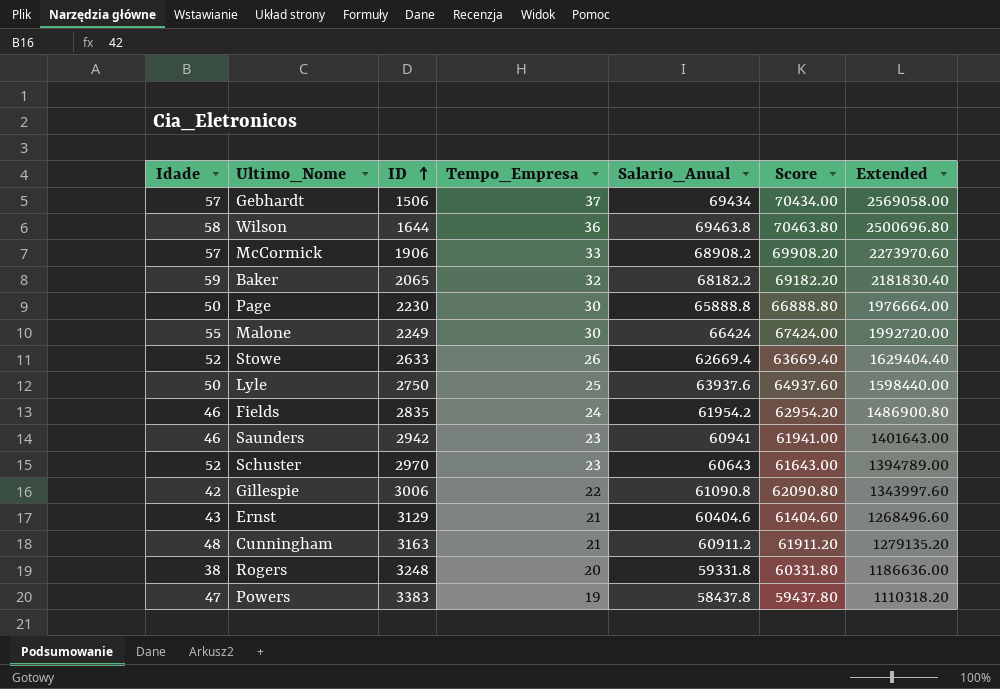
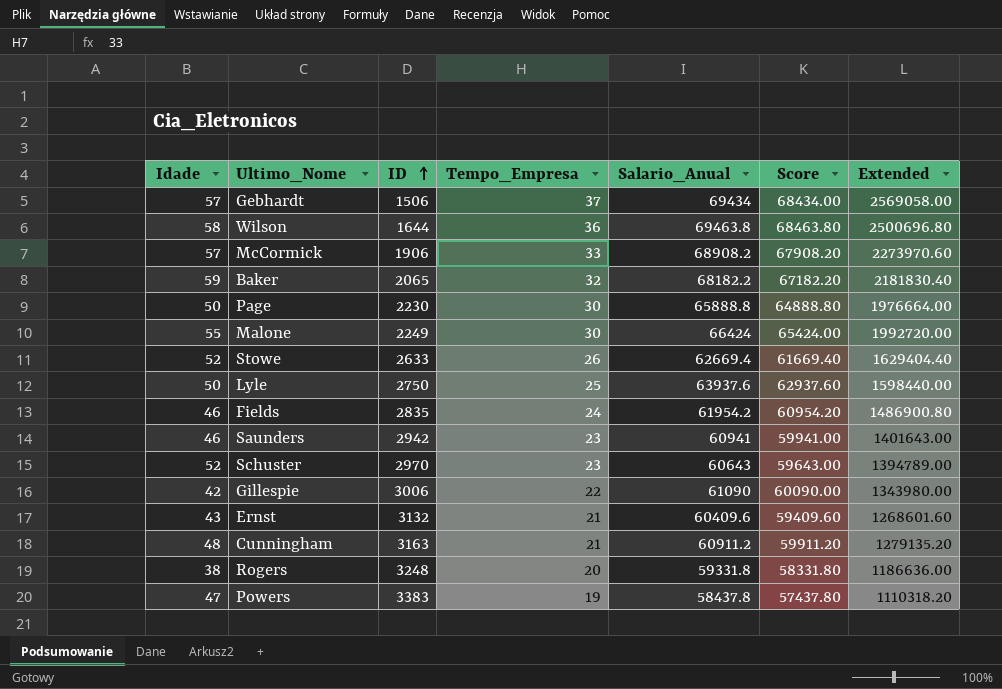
column Score | formula: [Salario_Anual] + 1000 -> [Salario_Anual] - 1000
Gillespie | Salario_Anual: 61090.8 -> 61090
Gillespie | Extended: 1343997.60 -> 1343980.00
Ernst | ID: 3129 -> 3132
Ernst | Salario_Anual: 60404.6 -> 60409.6
Ernst | Extended: 1268496.60 -> 1268601.60

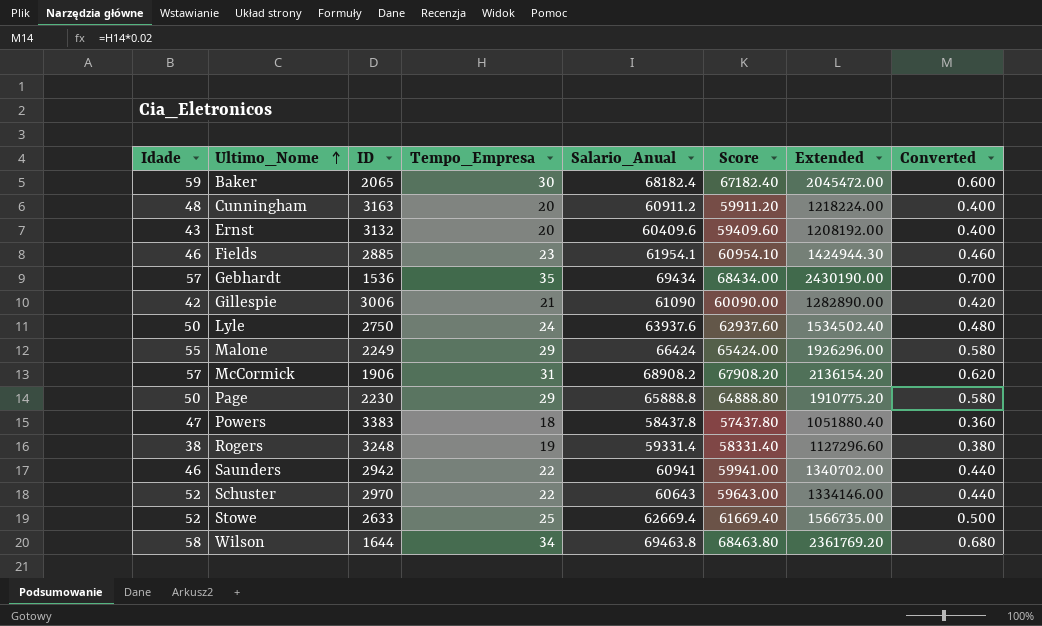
row order: ID ascending -> Ultimo_Nome ascending
column Converted | formula: none -> [Tempo_Empresa] * 0.02
Baker | Tempo_Empresa: 32 -> 30
Baker | Salario_Anual: 68182.2 -> 68182.4
Baker | Score: 67182.20 -> 67182.40
Baker | Extended: 2181830.40 -> 2045472.00
Cunningham | Tempo_Empresa: 21 -> 20
Cunningham | Extended: 1279135.20 -> 1218224.00
Ernst | Tempo_Empresa: 21 -> 20
Ernst | Extended: 1268601.60 -> 1208192.00
Fields | ID: 2835 -> 2885
Fields | Tempo_Empresa: 24 -> 23
Fields | Salario_Anual: 61954.2 -> 61954.1
Fields | Score: 60954.20 -> 60954.10
Fields | Extended: 1486900.80 -> 1424944.30
Gebhardt | ID: 1506 -> 1536
Gebhardt | Tempo_Empresa: 37 -> 35
Gebhardt | Extended: 2569058.00 -> 2430190.00
Gillespie | Tempo_Empresa: 22 -> 21
Gillespie | Extended: 1343980.00 -> 1282890.00
Lyle | Tempo_Empresa: 25 -> 24
Lyle | Extended: 1598440.00 -> 1534502.40
Malone | Tempo_Empresa: 30 -> 29
Malone | Extended: 1992720.00 -> 1926296.00
McCormick | Tempo_Empresa: 33 -> 31
McCormick | Extended: 2273970.60 -> 2136154.20
Page | Tempo_Empresa: 30 -> 29
Page | Extended: 1976664.00 -> 1910775.20
Powers | Tempo_Empresa: 19 -> 18
Powers | Extended: 1110318.20 -> 1051880.40
Rogers | Tempo_Empresa: 20 -> 19
Rogers | Salario_Anual: 59331.8 -> 59331.4
Rogers | Score: 58331.80 -> 58331.40
Rogers | Extended: 1186636.00 -> 1127296.60
Saunders | Tempo_Empresa: 23 -> 22
Saunders | Extended: 1401643.00 -> 1340702.00
Schuster | Tempo_Empresa: 23 -> 22
Schuster | Extended: 1394789.00 -> 1334146.00
Stowe | Tempo_Empresa: 26 -> 25
Stowe | Extended: 1629404.40 -> 1566735.00
Wilson | Tempo_Empresa: 36 -> 34
Wilson | Extended: 2500696.80 -> 2361769.20

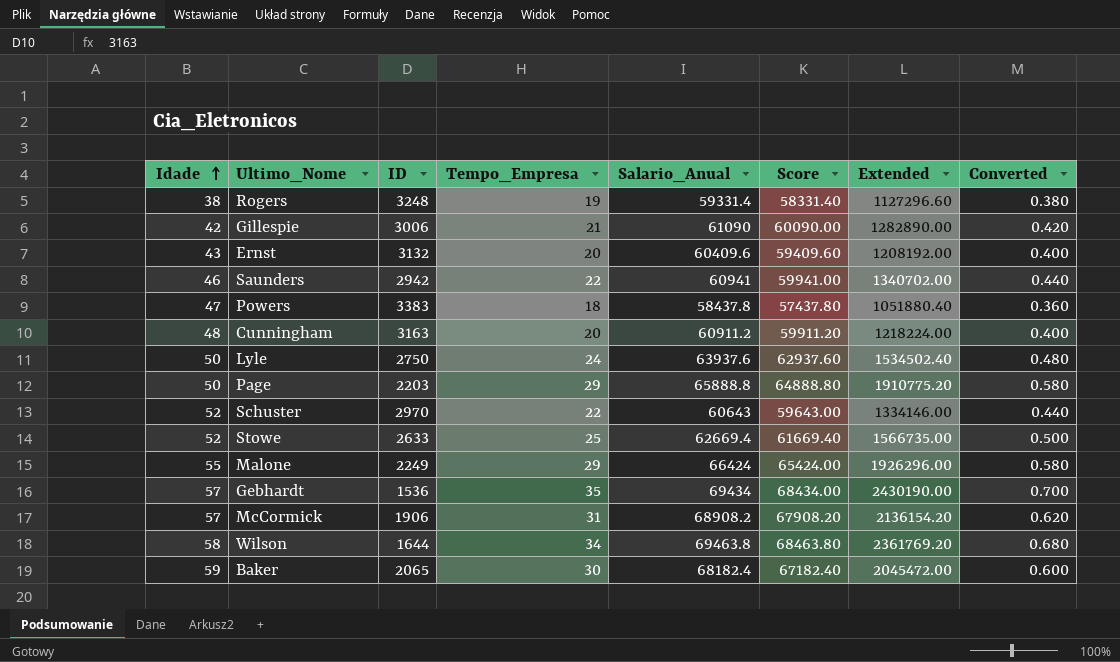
row order: Ultimo_Nome ascending -> Idade ascending
row Fields: 46 | 2885 | 23 | 61954.1 | 60954.10 | 1424944.30 | 0.460 -> none
Page | ID: 2230 -> 2203

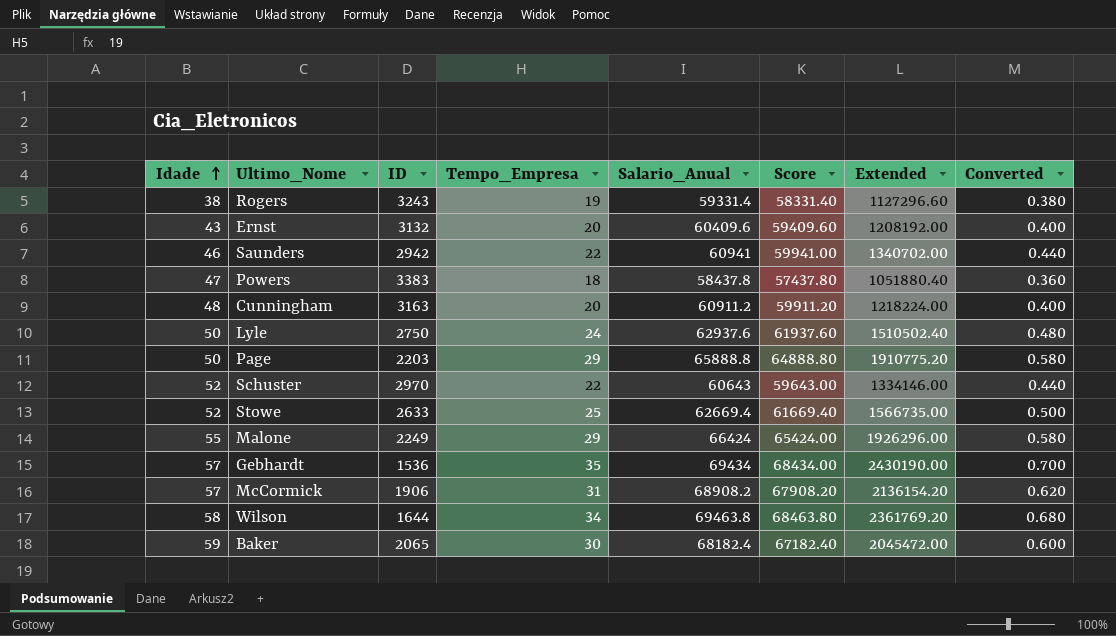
row Gillespie: 42 | 3006 | 21 | 61090 | 60090.00 | 1282890.00 | 0.420 -> none
Rogers | ID: 3248 -> 3243
Lyle | Salario_Anual: 63937.6 -> 62937.6
Lyle | Score: 62937.60 -> 61937.60
Lyle | Extended: 1534502.40 -> 1510502.40

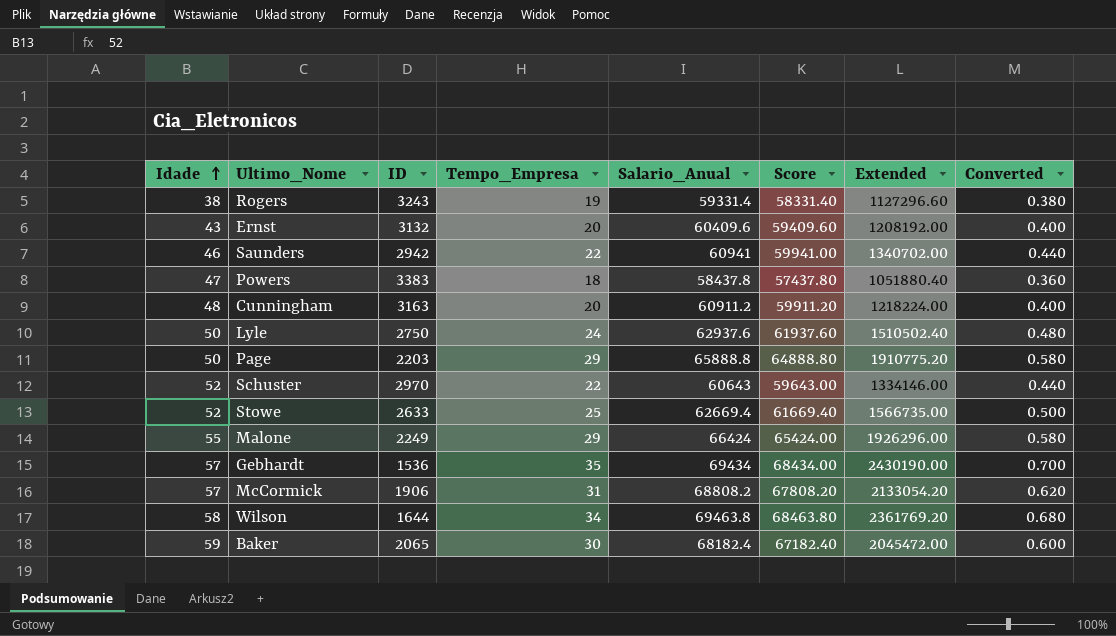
McCormick | Salario_Anual: 68908.2 -> 68808.2
McCormick | Score: 67908.20 -> 67808.20
McCormick | Extended: 2136154.20 -> 2133054.20

